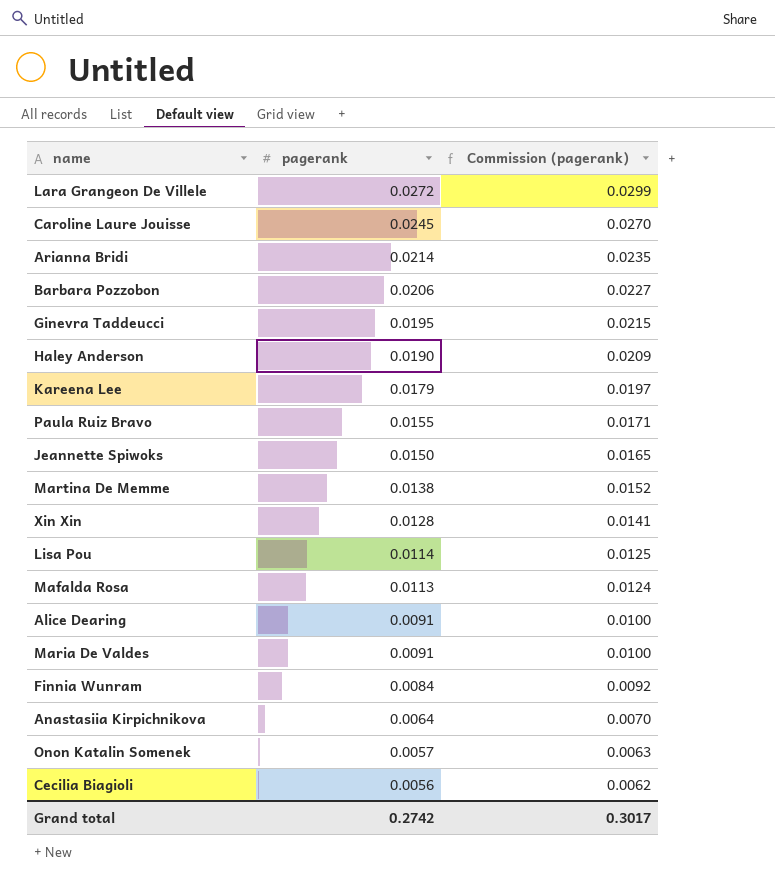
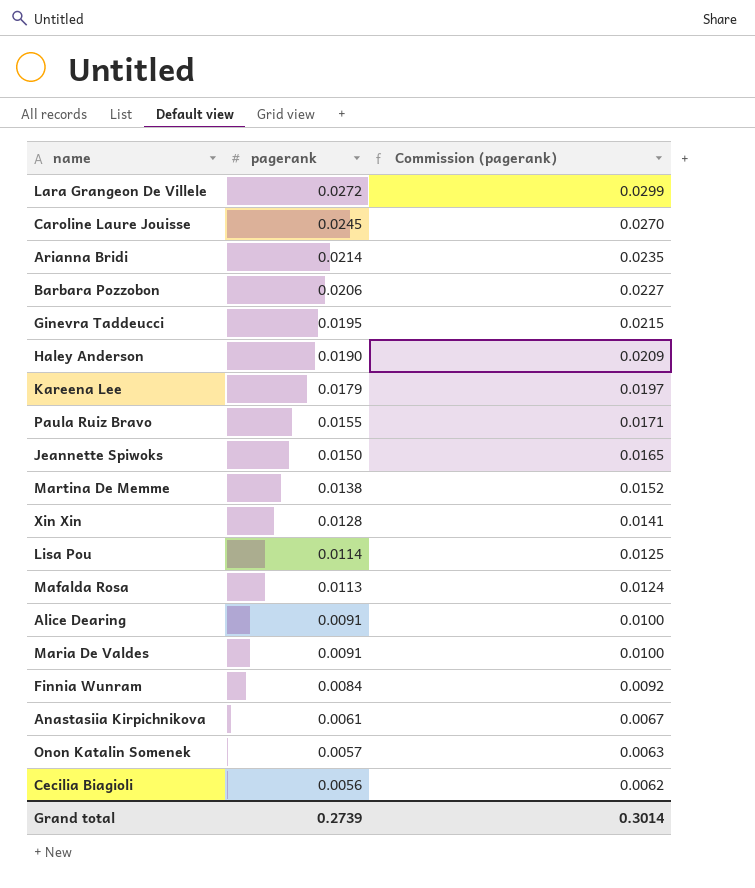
Anastasiia Kirpichnikova | pagerank: 0.0064 -> 0.0061
Anastasiia Kirpichnikova | Commission (pagerank): 0.0070 -> 0.0067
Grand total | pagerank: 0.2742 -> 0.2739
Grand total | Commission (pagerank): 0.3017 -> 0.3014

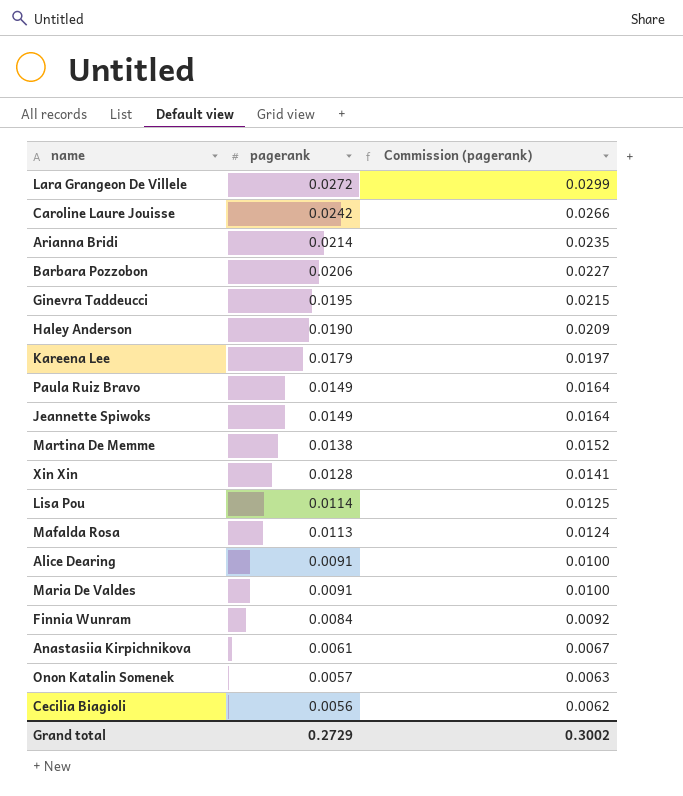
Caroline Laure Jouisse | pagerank: 0.0245 -> 0.0242
Caroline Laure Jouisse | Commission (pagerank): 0.0270 -> 0.0266
Paula Ruiz Bravo | pagerank: 0.0155 -> 0.0149
Paula Ruiz Bravo | Commission (pagerank): 0.0171 -> 0.0164
Jeannette Spiwoks | pagerank: 0.0150 -> 0.0149
Jeannette Spiwoks | Commission (pagerank): 0.0165 -> 0.0164
Grand total | pagerank: 0.2739 -> 0.2729
Grand total | Commission (pagerank): 0.3014 -> 0.3002

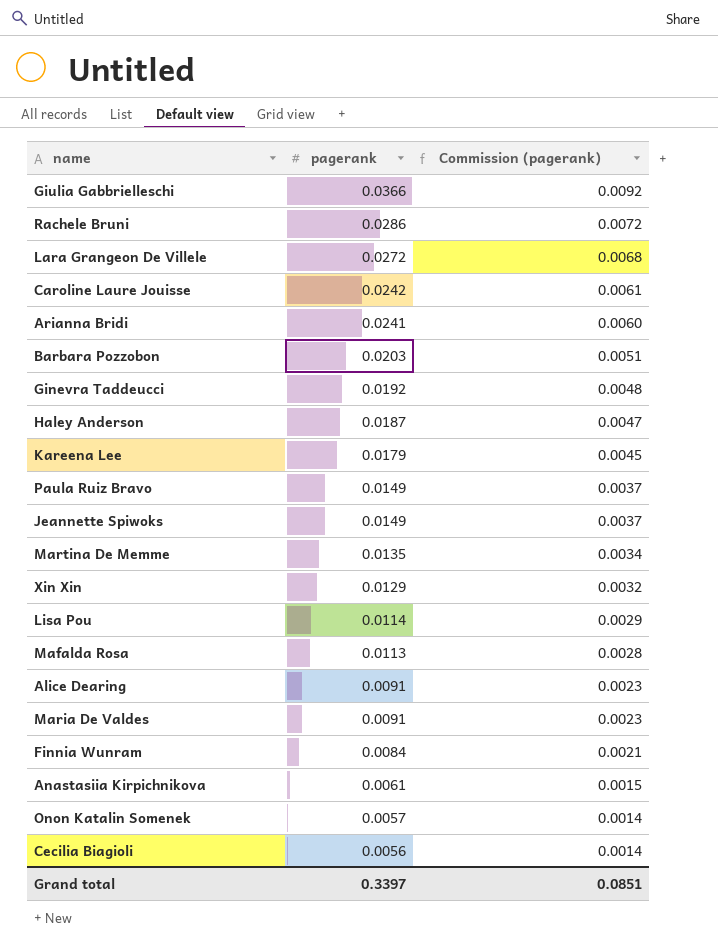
column Commission (pagerank) | formula: [pagerank] * 1.1 -> [pagerank] * 0.25
row Giulia Gabbrielleschi: none -> 0.0366 | 0.0092
row Rachele Bruni: none -> 0.0286 | 0.0072
Arianna Bridi | pagerank: 0.0214 -> 0.0241
Barbara Pozzobon | pagerank: 0.0206 -> 0.0203
Ginevra Taddeucci | pagerank: 0.0195 -> 0.0192
Haley Anderson | pagerank: 0.0190 -> 0.0187
Martina De Memme | pagerank: 0.0138 -> 0.0135
Xin Xin | pagerank: 0.0128 -> 0.0129
Grand total | pagerank: 0.2729 -> 0.3397
Grand total | Commission (pagerank): 0.3002 -> 0.0851

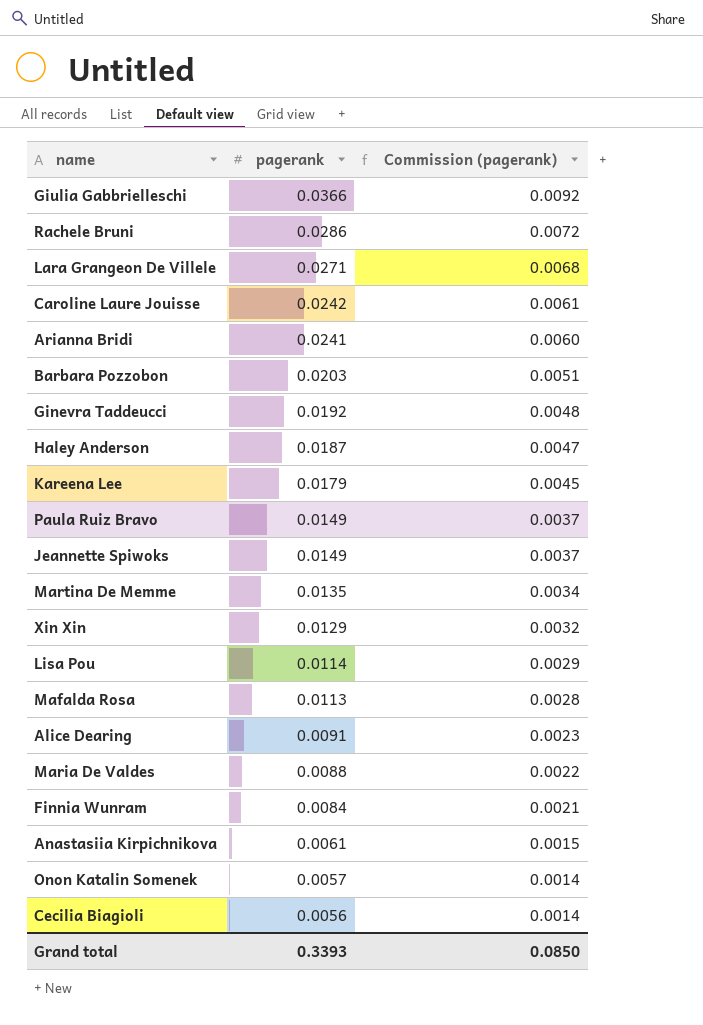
Lara Grangeon De Villele | pagerank: 0.0272 -> 0.0271
Maria De Valdes | pagerank: 0.0091 -> 0.0088
Maria De Valdes | Commission (pagerank): 0.0023 -> 0.0022
Grand total | pagerank: 0.3397 -> 0.3393
Grand total | Commission (pagerank): 0.0851 -> 0.0850

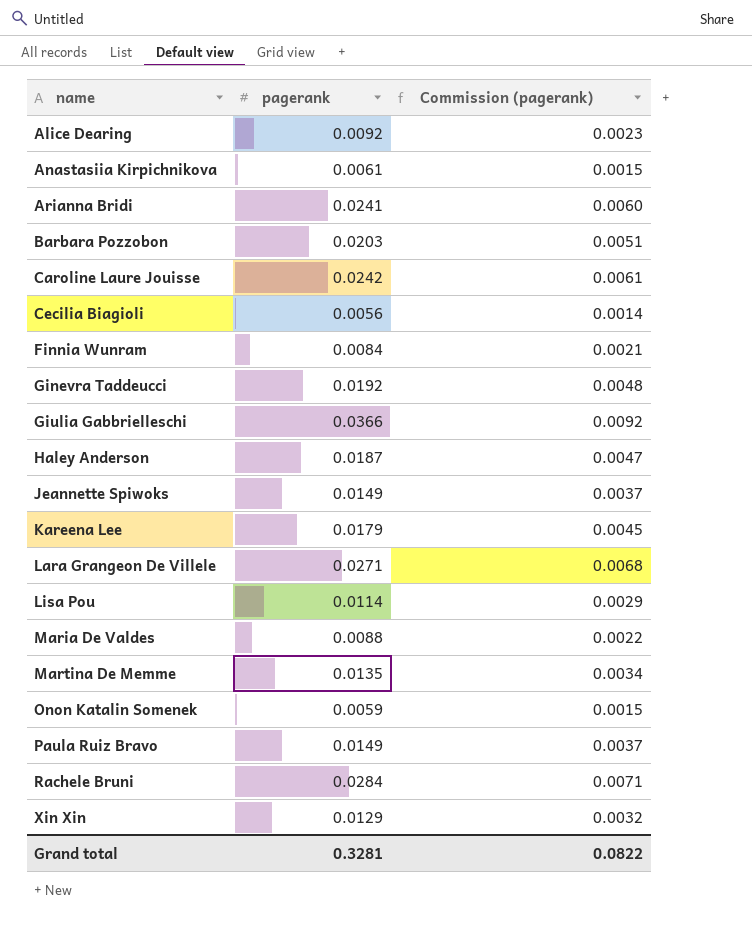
row order: pagerank descending -> name ascending
row Mafalda Rosa: 0.0113 | 0.0028 -> none
Alice Dearing | pagerank: 0.0091 -> 0.0092
Onon Katalin Somenek | pagerank: 0.0057 -> 0.0059
Onon Katalin Somenek | Commission (pagerank): 0.0014 -> 0.0015
Rachele Bruni | pagerank: 0.0286 -> 0.0284
Rachele Bruni | Commission (pagerank): 0.0072 -> 0.0071
Grand total | pagerank: 0.3393 -> 0.3281
Grand total | Commission (pagerank): 0.0850 -> 0.0822

